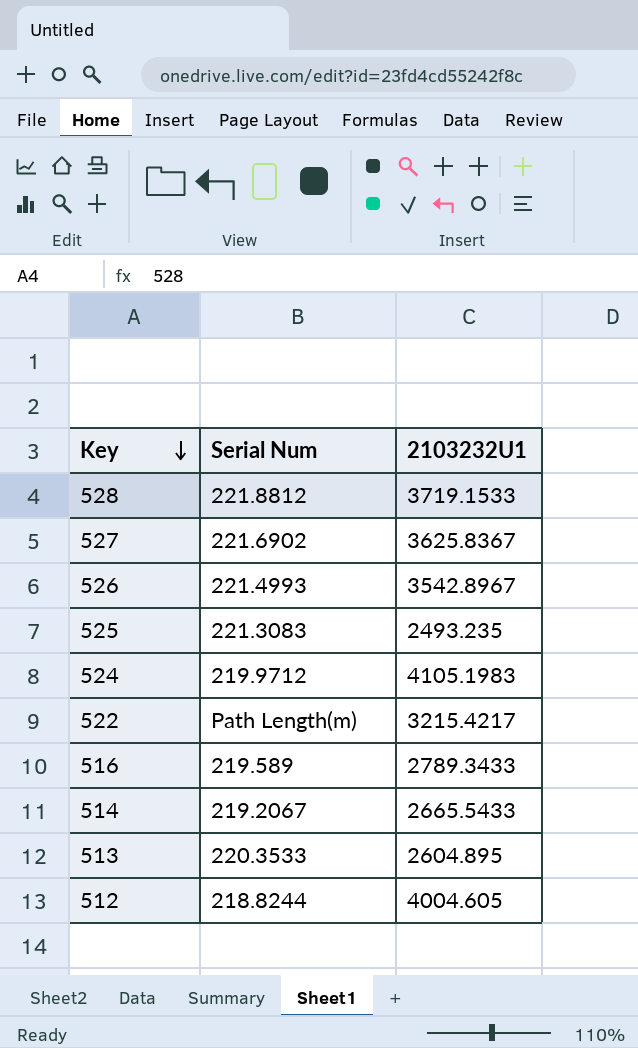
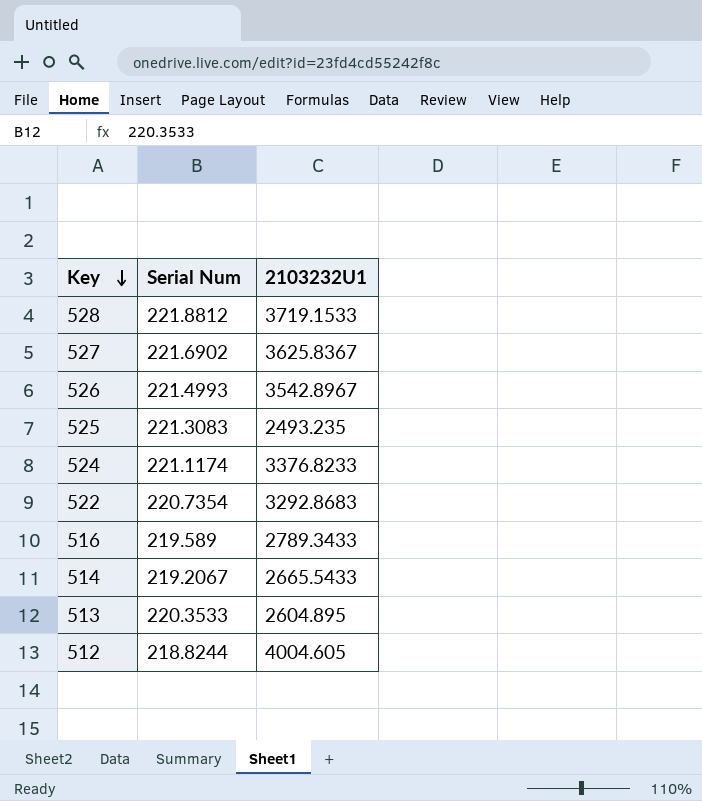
524 | Serial Num: 219.9712 -> 221.1174
524 | 2103232U1: 4105.1983 -> 3376.8233
522 | Serial Num: Path Length(m) -> 220.7354
522 | 2103232U1: 3215.4217 -> 3292.8683

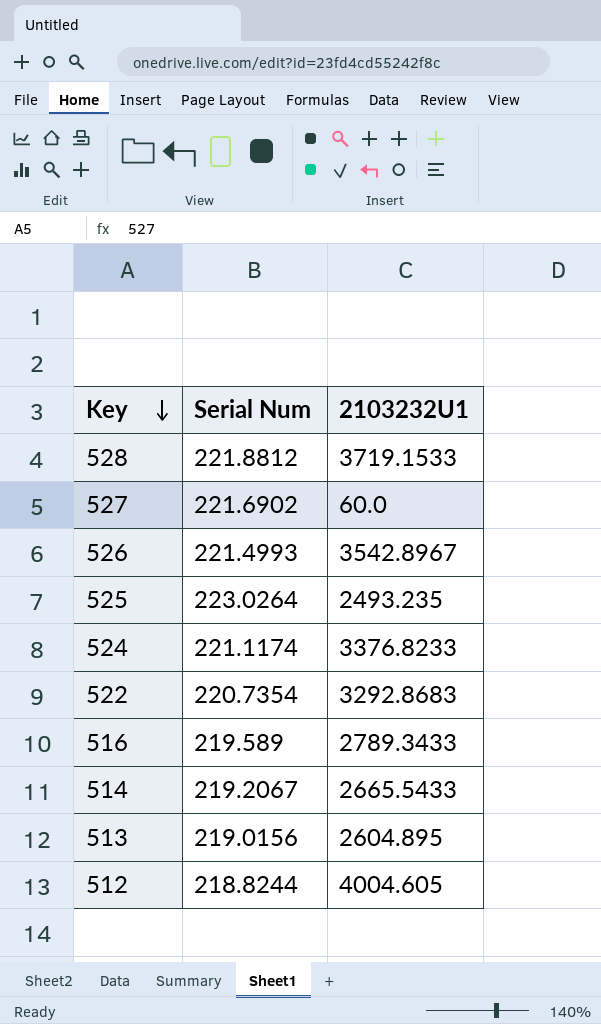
527 | 2103232U1: 3625.8367 -> 60.0
525 | Serial Num: 221.3083 -> 223.0264
513 | Serial Num: 220.3533 -> 219.0156

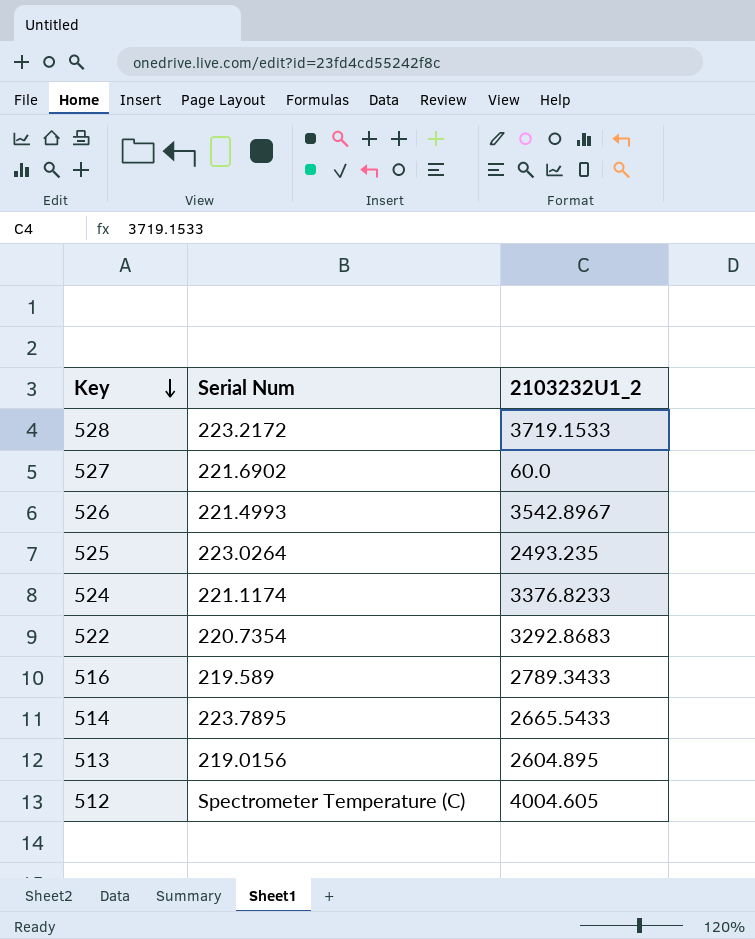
column name: 2103232U1 -> 2103232U1_2
528 | Serial Num: 221.8812 -> 223.2172
514 | Serial Num: 219.2067 -> 223.7895
512 | Serial Num: 218.8244 -> Spectrometer Temperature (C)

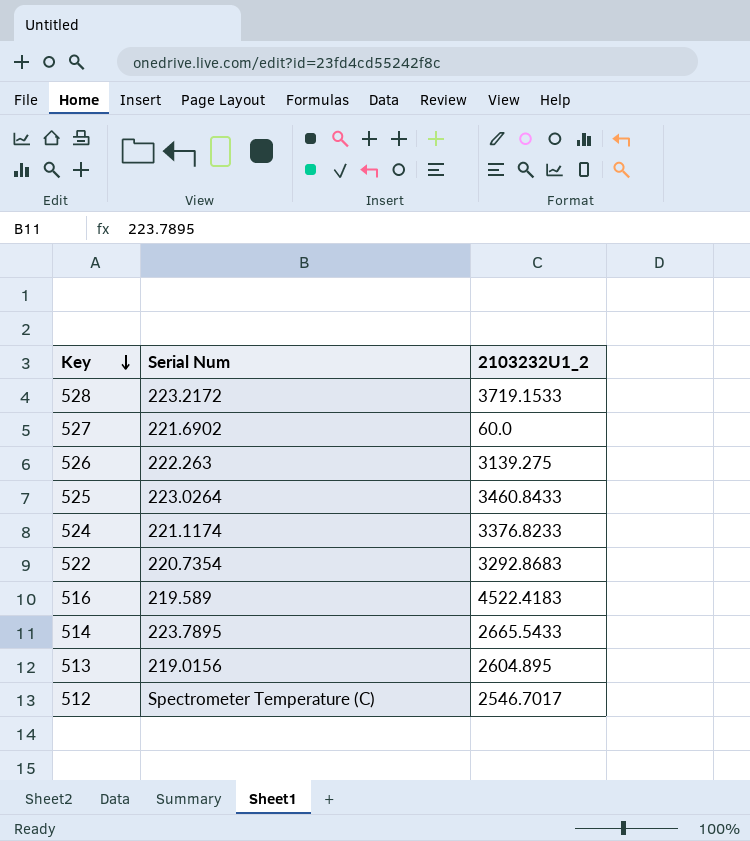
526 | Serial Num: 221.4993 -> 222.263
526 | 2103232U1_2: 3542.8967 -> 3139.275
525 | 2103232U1_2: 2493.235 -> 3460.8433
516 | 2103232U1_2: 2789.3433 -> 4522.4183
512 | 2103232U1_2: 4004.605 -> 2546.7017

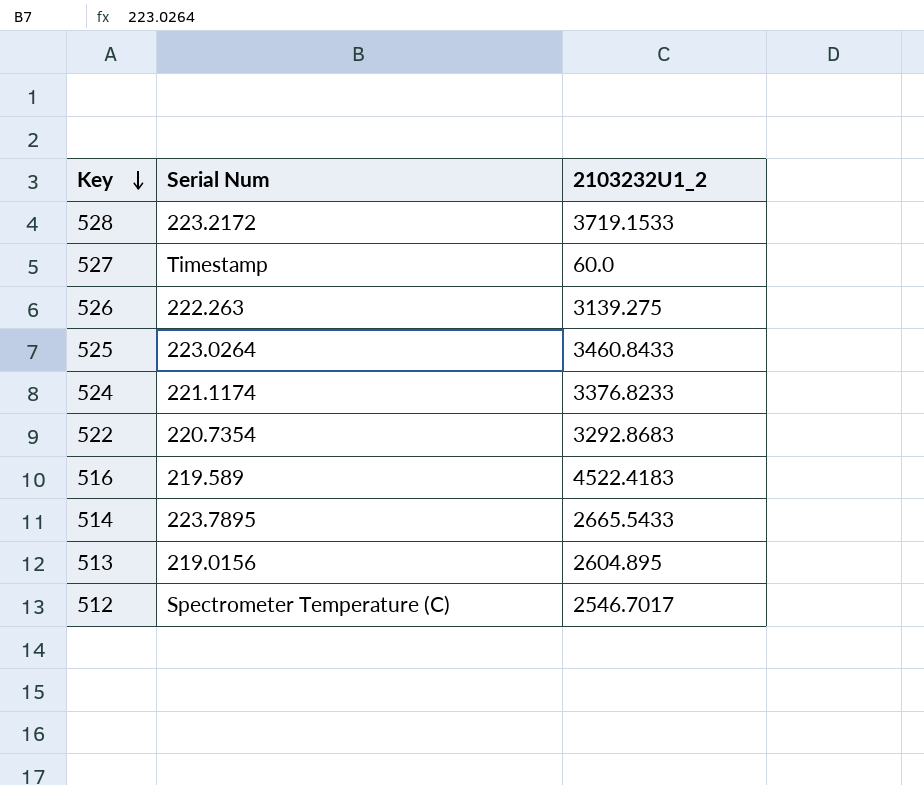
527 | Serial Num: 221.6902 -> Timestamp

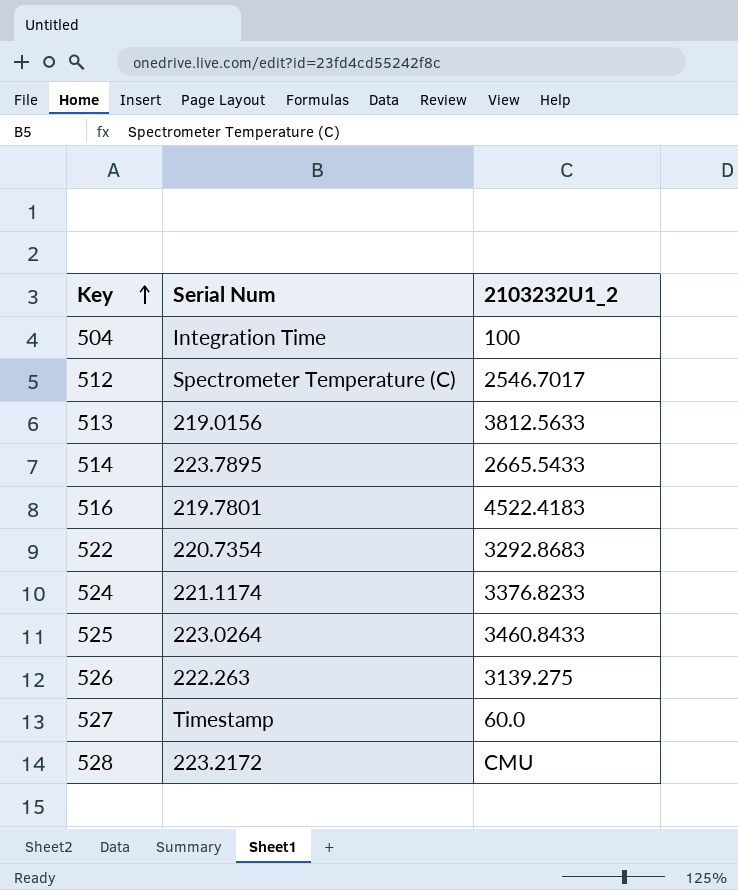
row order: Key descending -> Key ascending
row 504: none -> Integration Time | 100
513 | 2103232U1_2: 2604.895 -> 3812.5633
516 | Serial Num: 219.589 -> 219.7801
528 | 2103232U1_2: 3719.1533 -> CMU

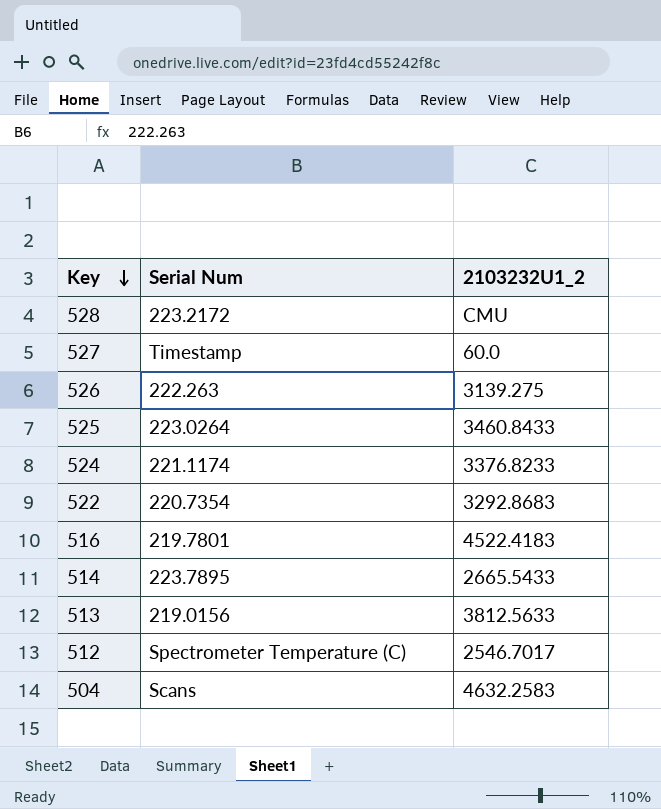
row order: Key ascending -> Key descending
504 | Serial Num: Integration Time -> Scans
504 | 2103232U1_2: 100 -> 4632.2583

